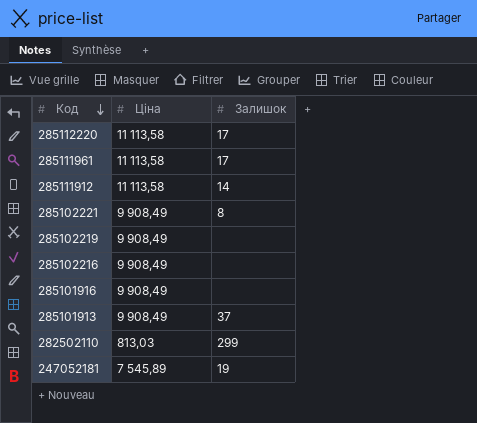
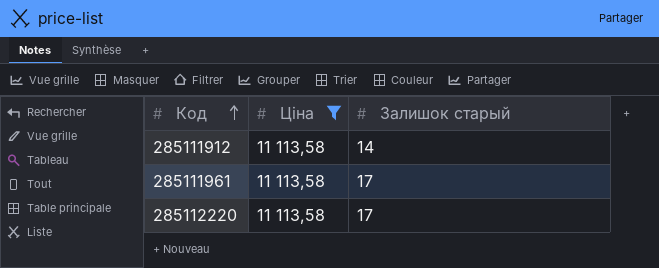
filter: none -> Ціна = 11 113,58
row order: Код descending -> Код ascending
column name: Залишок -> Залишок старый

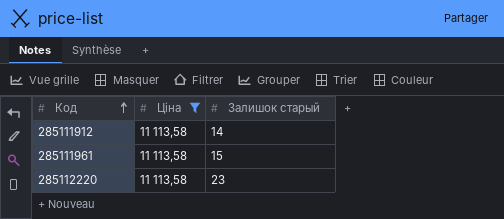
285111961 | Залишок старый: 17 -> 15
285112220 | Залишок старый: 17 -> 23

